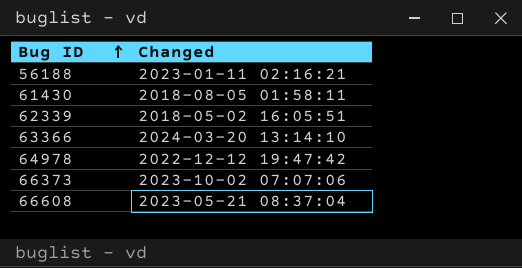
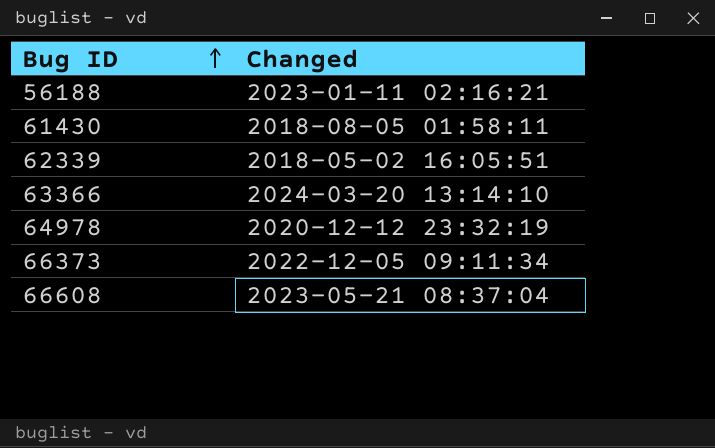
64978 | Changed: 2022-12-12 19:47:42 -> 2020-12-12 23:32:19
66373 | Changed: 2023-10-02 07:07:06 -> 2022-12-05 09:11:34

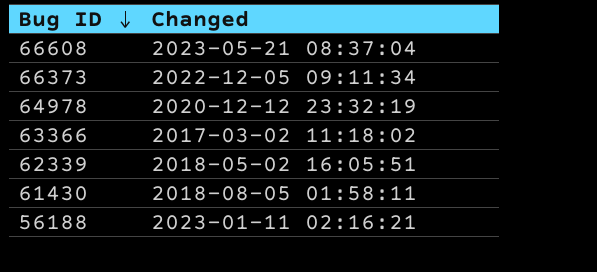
row order: Bug ID ascending -> Bug ID descending
63366 | Changed: 2024-03-20 13:14:10 -> 2017-03-02 11:18:02

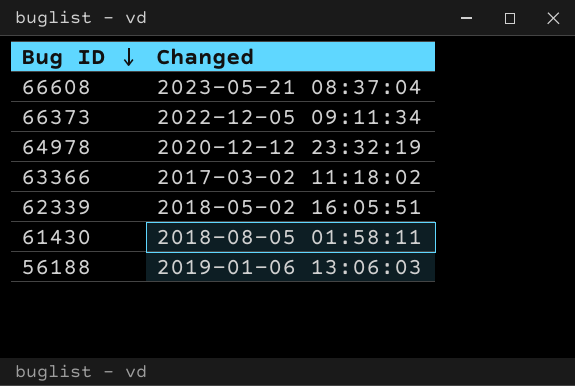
56188 | Changed: 2023-01-11 02:16:21 -> 2019-01-06 13:06:03

